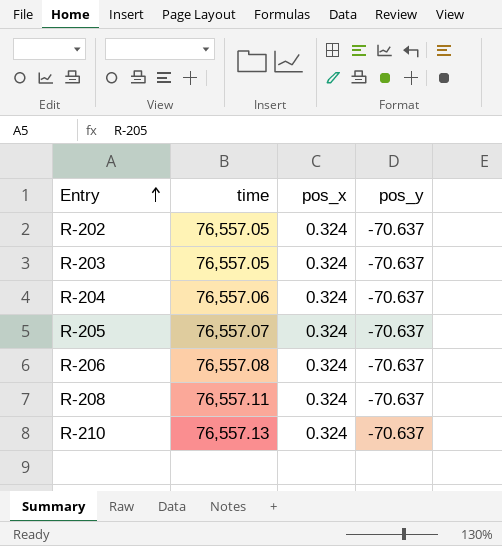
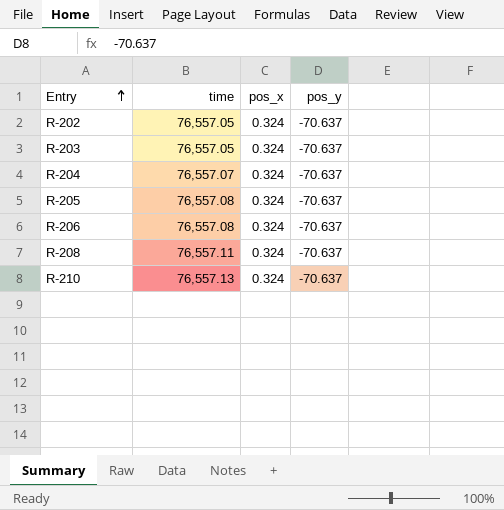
R-204 | time: 76,557.06 -> 76,557.07
R-205 | time: 76,557.07 -> 76,557.08

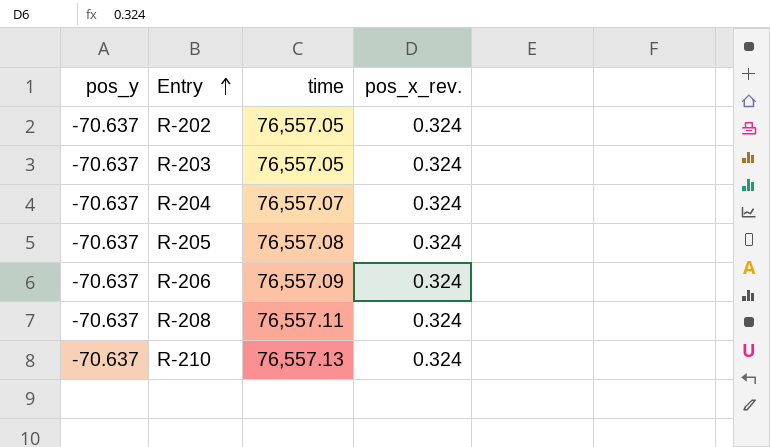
column pos_y | position: 4 -> 1
column name: pos_x -> pos_x_rev.
R-206 | time: 76,557.08 -> 76,557.09

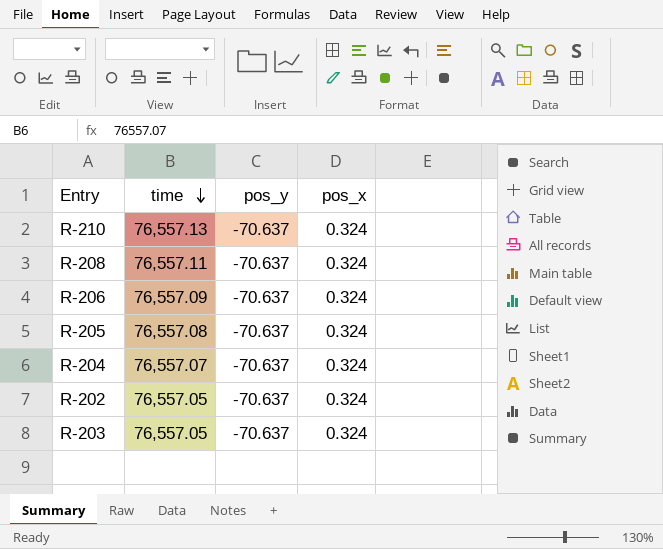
row order: Entry ascending -> time descending
column pos_y | position: 1 -> 3
column name: pos_x_rev. -> pos_x

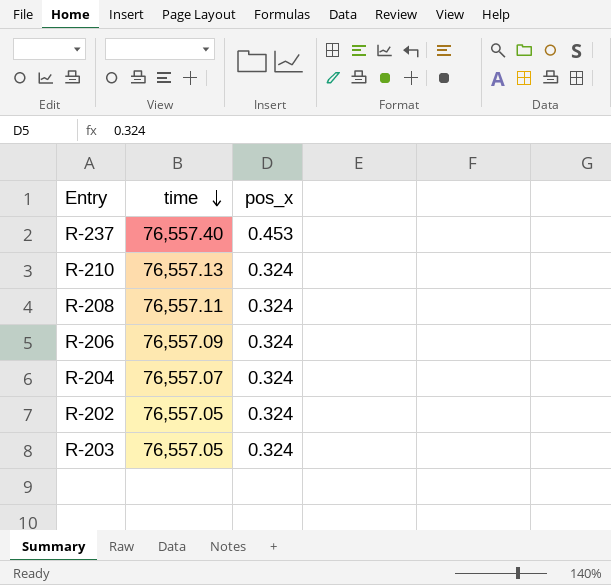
column pos_y | position: 3 -> none
row R-205: 76,557.08 | -70.637 | 0.324 -> none
row R-237: none -> 76,557.40 | 0.453

